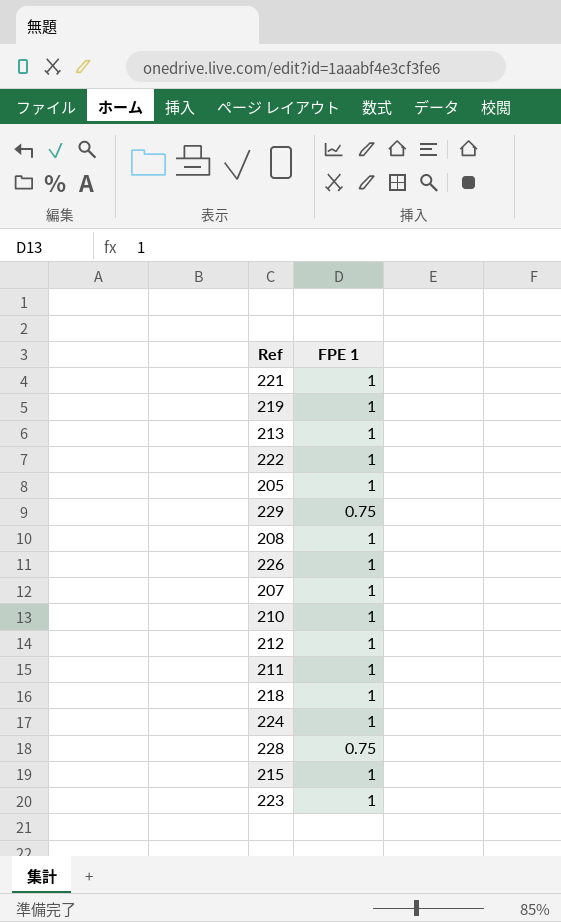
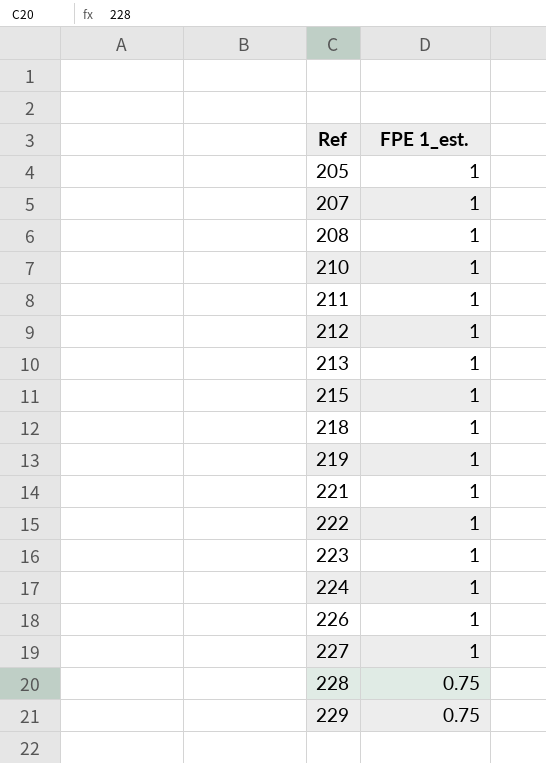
row order: none -> Ref ascending
column name: FPE 1 -> FPE 1_est.
row 227: none -> 1

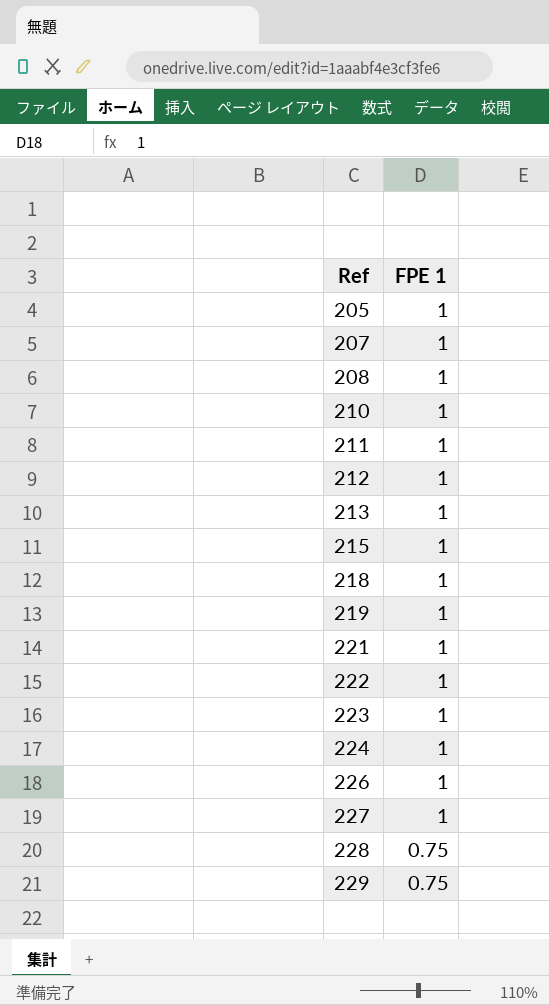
column name: FPE 1_est. -> FPE 1

